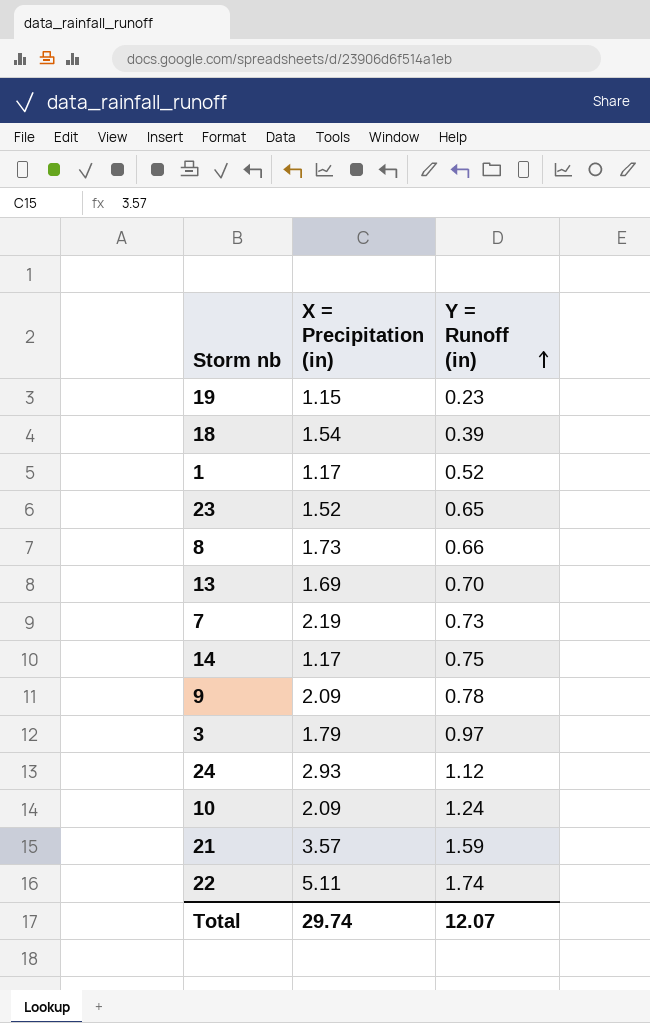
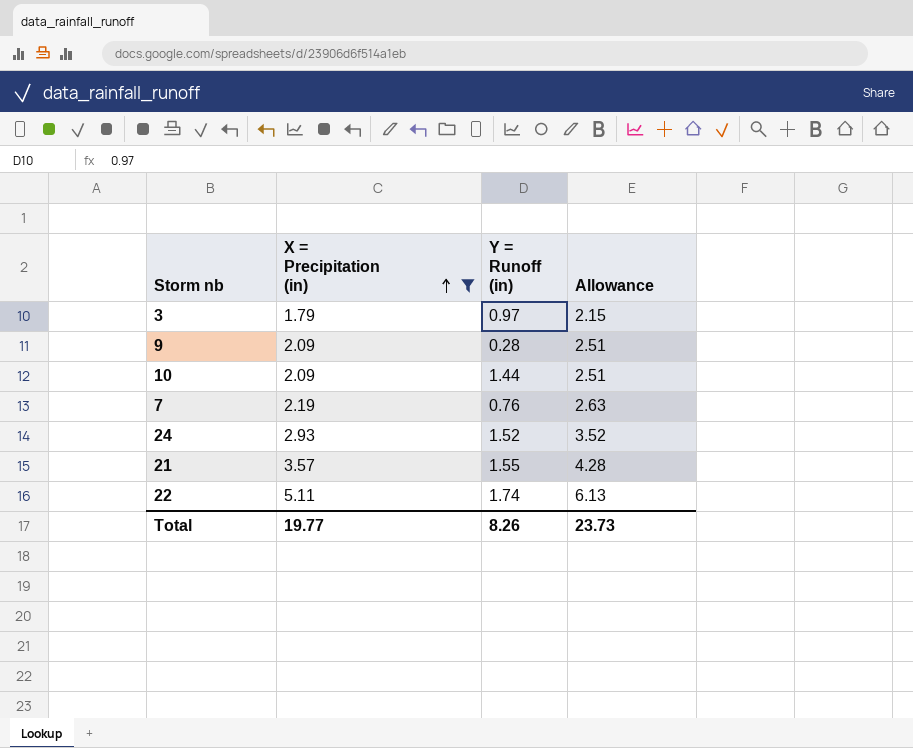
filter: none -> X = Precipitation (in) >= 1.79
row order: Y = Runoff (in) ascending -> X = Precipitation (in) ascending
column Allowance | formula: none -> [X = Precipitation (in)] * 1.2
9 | Y = Runoff (in): 0.78 -> 0.28
10 | Y = Runoff (in): 1.24 -> 1.44
7 | Y = Runoff (in): 0.73 -> 0.76
24 | Y = Runoff (in): 1.12 -> 1.52
21 | Y = Runoff (in): 1.59 -> 1.55
Total | X = Precipitation (in): 29.74 -> 19.77
Total | Y = Runoff (in): 12.07 -> 8.26

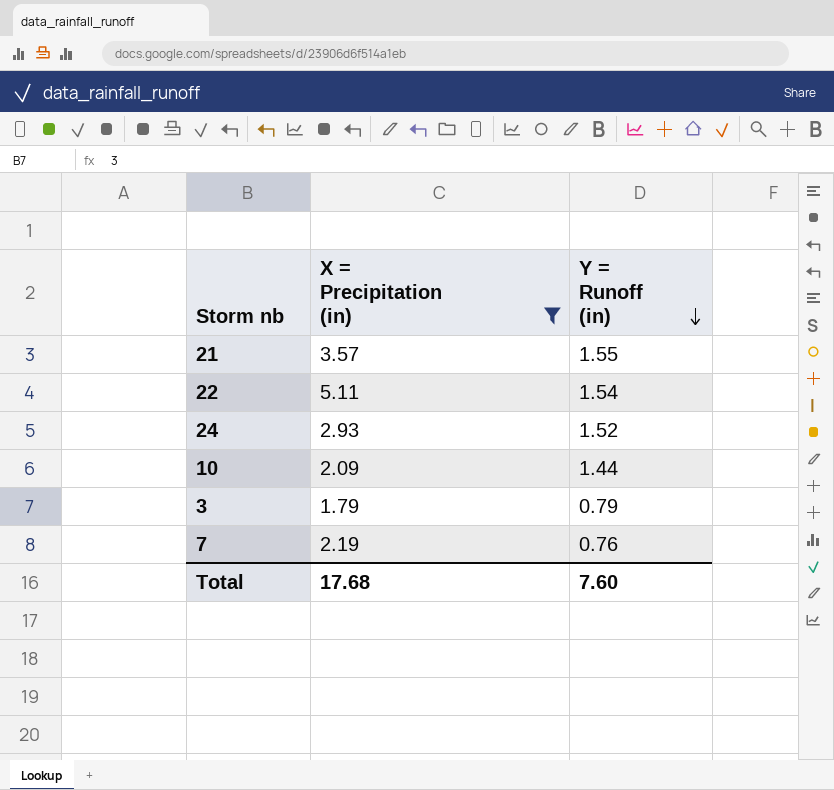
row order: X = Precipitation (in) ascending -> Y = Runoff (in) descending
column Allowance | formula: [X = Precipitation (in)] * 1.2 -> none
row 9: 2.09 | 0.28 | 2.51 -> none
22 | Y = Runoff (in): 1.74 -> 1.54
3 | Y = Runoff (in): 0.97 -> 0.79
Total | X = Precipitation (in): 19.77 -> 17.68
Total | Y = Runoff (in): 8.26 -> 7.60

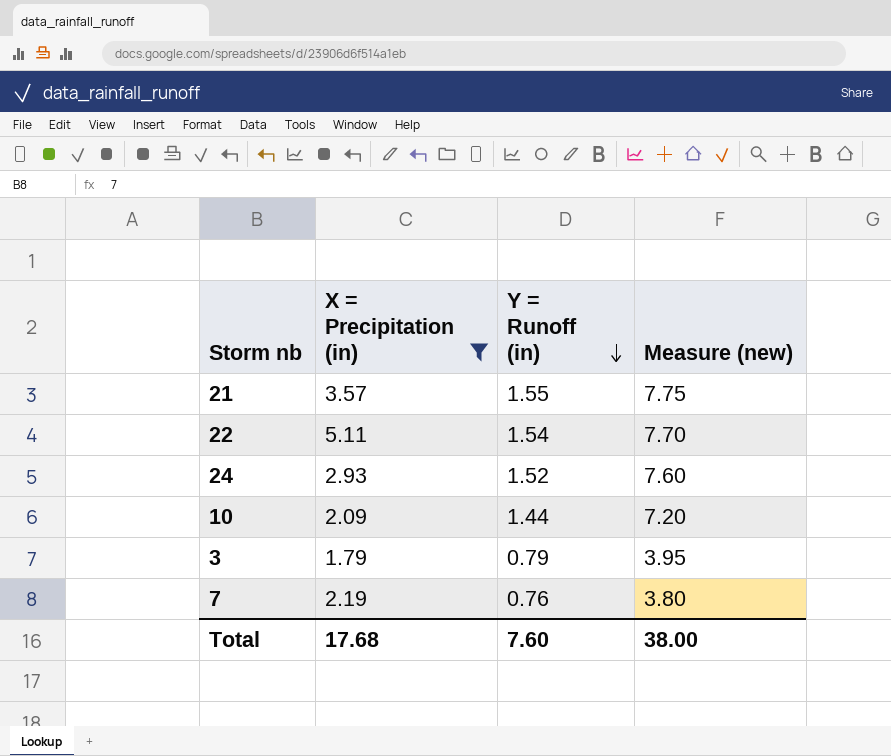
column Measure (new) | formula: none -> [Y = Runoff (in)] * 5

